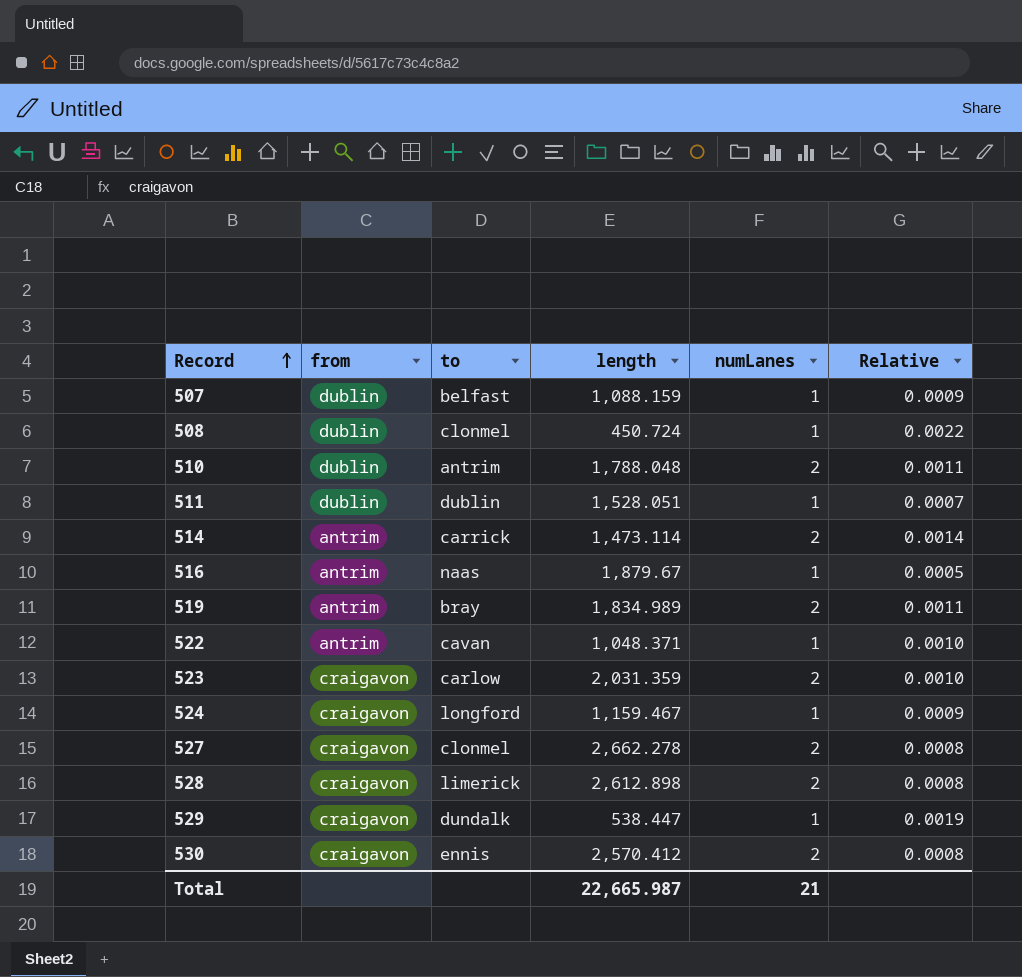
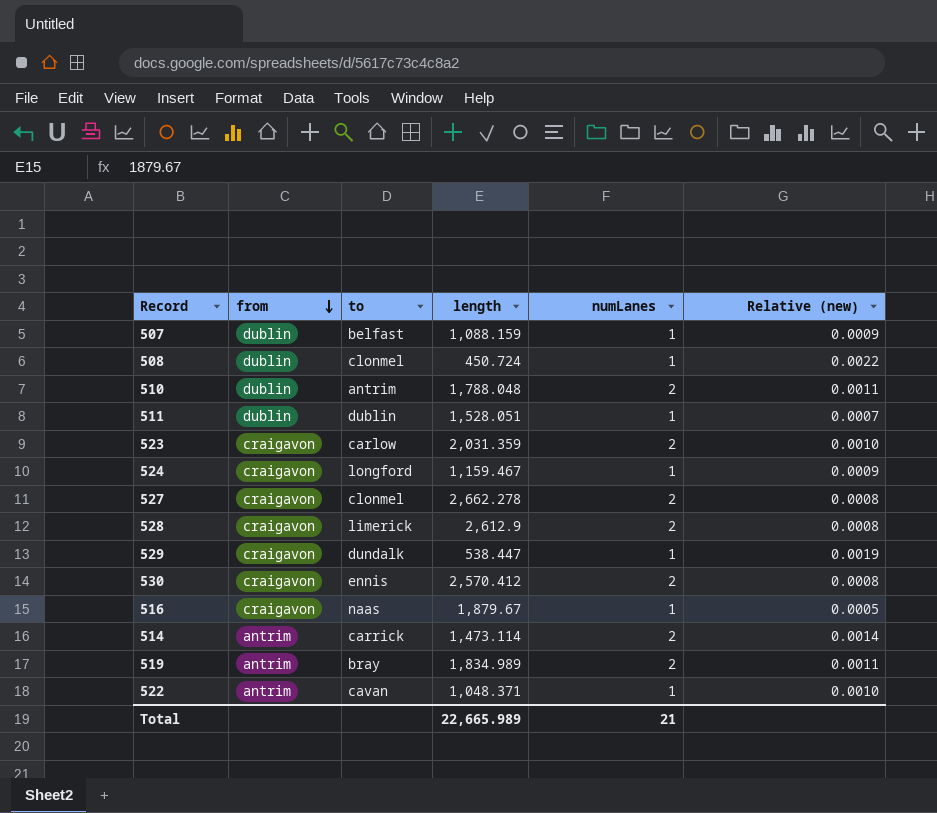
row order: Record ascending -> from descending
column name: Relative -> Relative (new)
528 | length: 2,612.898 -> 2,612.9
516 | from: antrim -> craigavon
Total | length: 22,665.987 -> 22,665.989

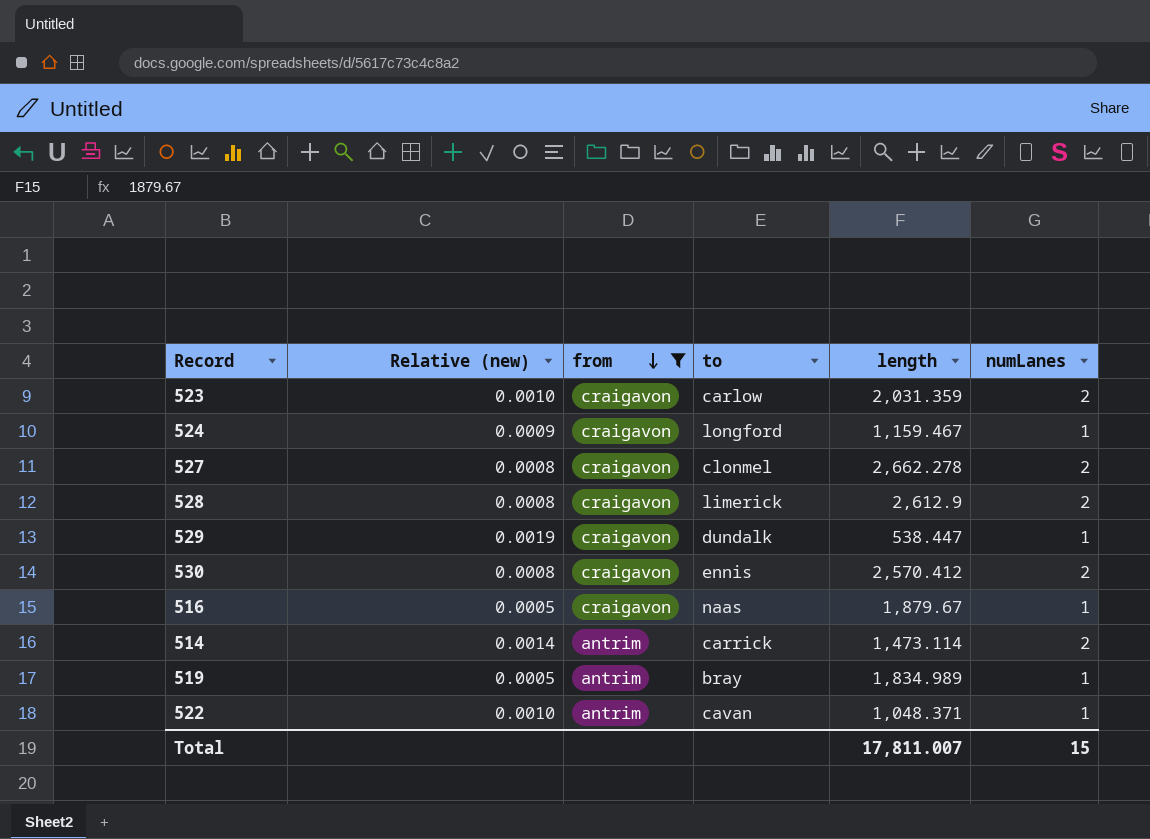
filter: none -> from != dublin
column Relative (new) | position: 6 -> 2
519 | Relative (new): 0.0011 -> 0.0005
519 | numLanes: 2 -> 1
Total | length: 22,665.989 -> 17,811.007
Total | numLanes: 21 -> 15

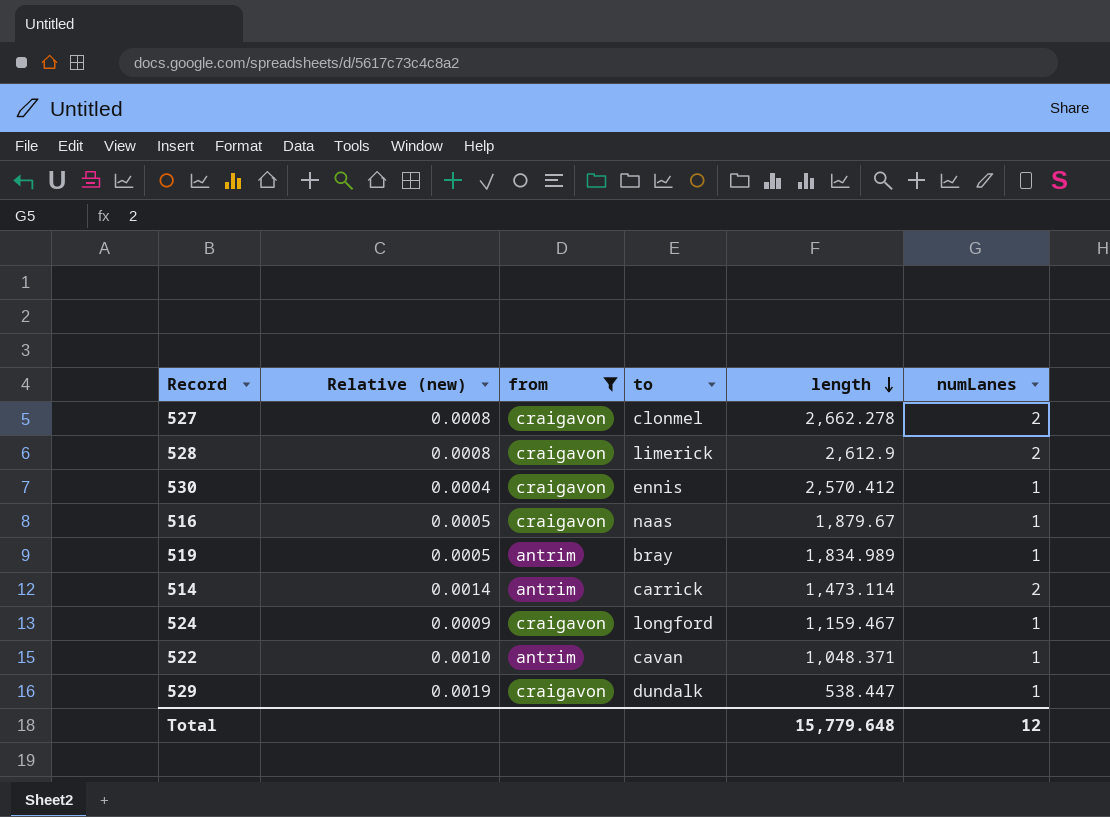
row order: from descending -> length descending
row 523: 0.0010 | craigavon | carlow | 2,031.359 | 2 -> none
530 | Relative (new): 0.0008 -> 0.0004
530 | numLanes: 2 -> 1
Total | length: 17,811.007 -> 15,779.648
Total | numLanes: 15 -> 12

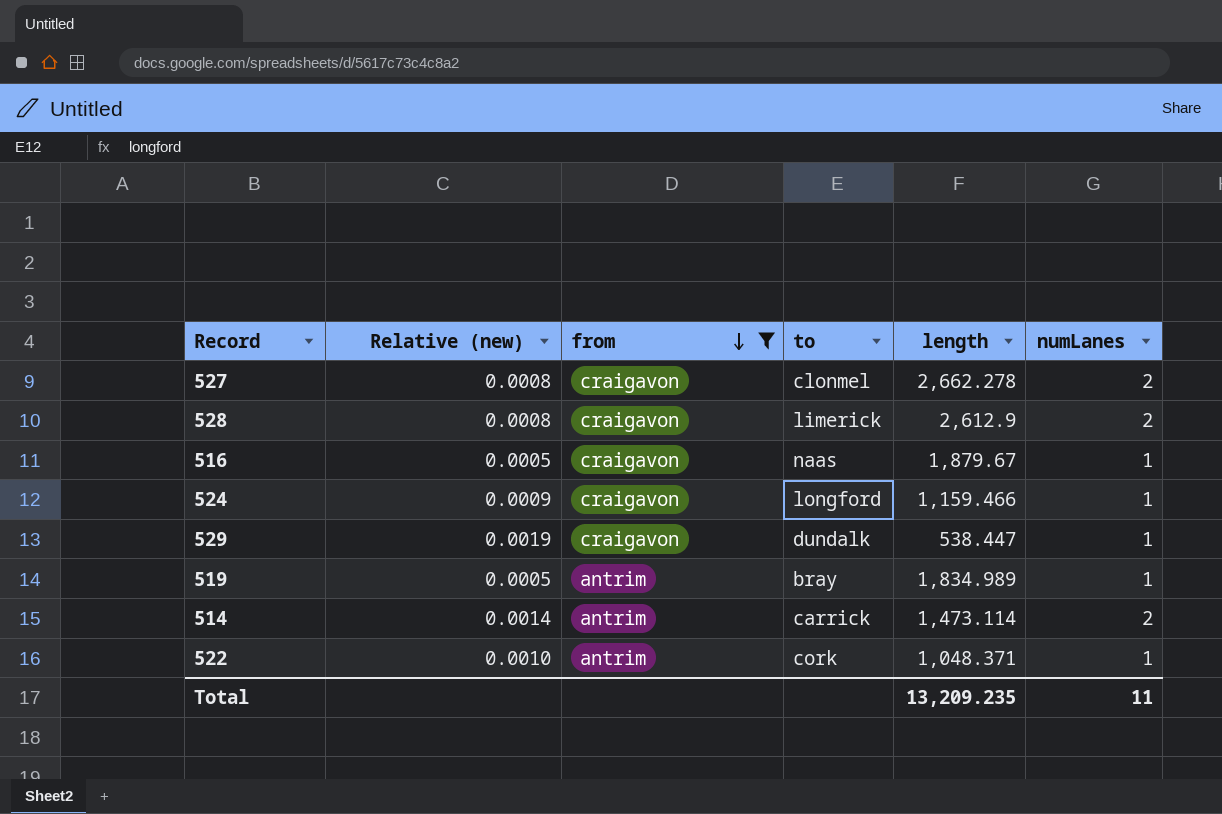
row order: length descending -> from descending
row 530: 0.0004 | craigavon | ennis | 2,570.412 | 1 -> none
524 | length: 1,159.467 -> 1,159.466
522 | to: cavan -> cork
Total | length: 15,779.648 -> 13,209.235
Total | numLanes: 12 -> 11

